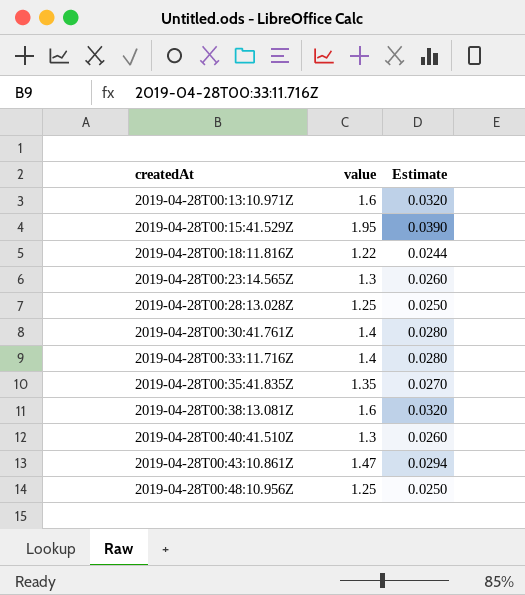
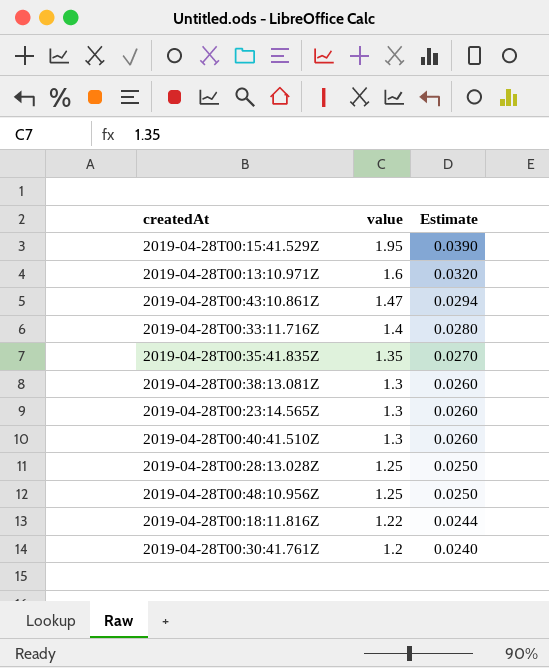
row order: createdAt ascending -> value descending
2019-04-28T00:38:13.081Z | value: 1.6 -> 1.3
2019-04-28T00:38:13.081Z | Estimate: 0.0320 -> 0.0260
2019-04-28T00:30:41.761Z | value: 1.4 -> 1.2
2019-04-28T00:30:41.761Z | Estimate: 0.0280 -> 0.0240

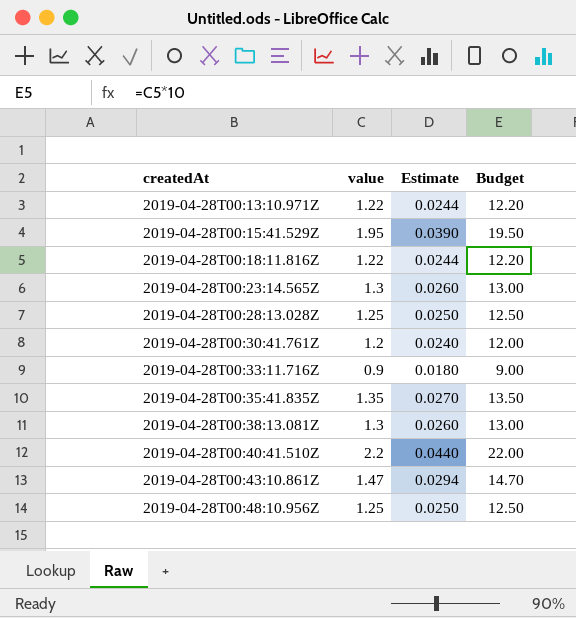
row order: value descending -> createdAt ascending
column Budget | formula: none -> [value] * 10
2019-04-28T00:13:10.971Z | value: 1.6 -> 1.22
2019-04-28T00:13:10.971Z | Estimate: 0.0320 -> 0.0244
2019-04-28T00:33:11.716Z | value: 1.4 -> 0.9
2019-04-28T00:33:11.716Z | Estimate: 0.0280 -> 0.0180
2019-04-28T00:40:41.510Z | value: 1.3 -> 2.2
2019-04-28T00:40:41.510Z | Estimate: 0.0260 -> 0.0440

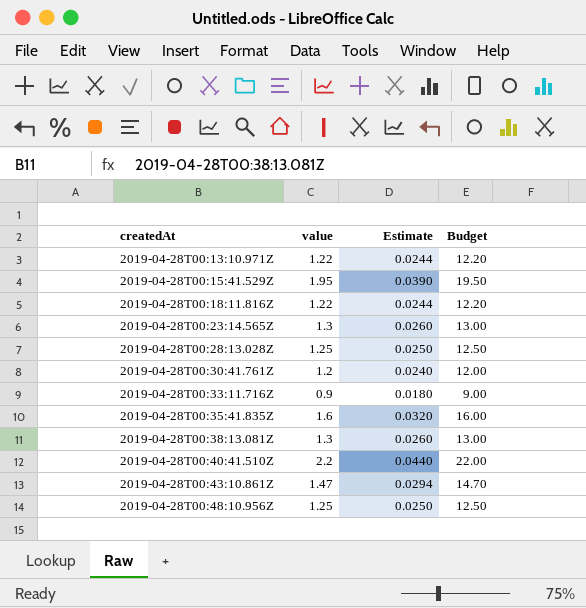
2019-04-28T00:35:41.835Z | value: 1.35 -> 1.6
2019-04-28T00:35:41.835Z | Estimate: 0.0270 -> 0.0320
2019-04-28T00:35:41.835Z | Budget: 13.50 -> 16.00

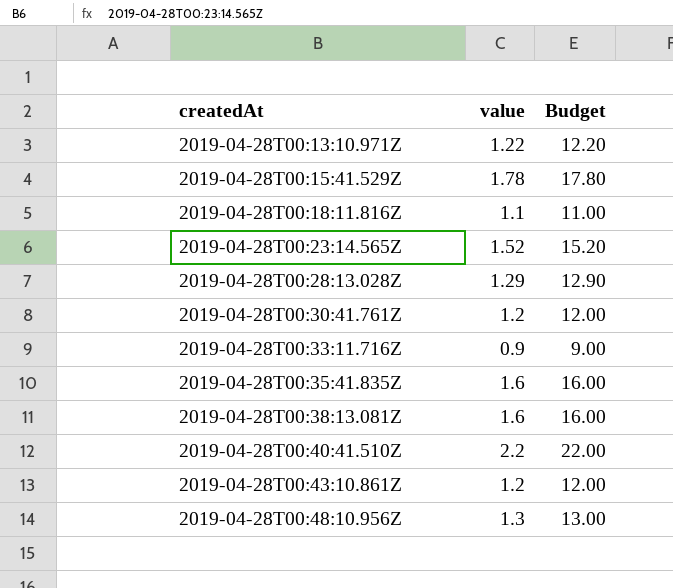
column Estimate | formula: [value] * 0.02 -> none
2019-04-28T00:15:41.529Z | value: 1.95 -> 1.78
2019-04-28T00:15:41.529Z | Budget: 19.50 -> 17.80
2019-04-28T00:18:11.816Z | value: 1.22 -> 1.1
2019-04-28T00:18:11.816Z | Budget: 12.20 -> 11.00
2019-04-28T00:23:14.565Z | value: 1.3 -> 1.52
2019-04-28T00:23:14.565Z | Budget: 13.00 -> 15.20
2019-04-28T00:28:13.028Z | value: 1.25 -> 1.29
2019-04-28T00:28:13.028Z | Budget: 12.50 -> 12.90
2019-04-28T00:38:13.081Z | value: 1.3 -> 1.6
2019-04-28T00:38:13.081Z | Budget: 13.00 -> 16.00
2019-04-28T00:43:10.861Z | value: 1.47 -> 1.2
2019-04-28T00:43:10.861Z | Budget: 14.70 -> 12.00
2019-04-28T00:48:10.956Z | value: 1.25 -> 1.3
2019-04-28T00:48:10.956Z | Budget: 12.50 -> 13.00

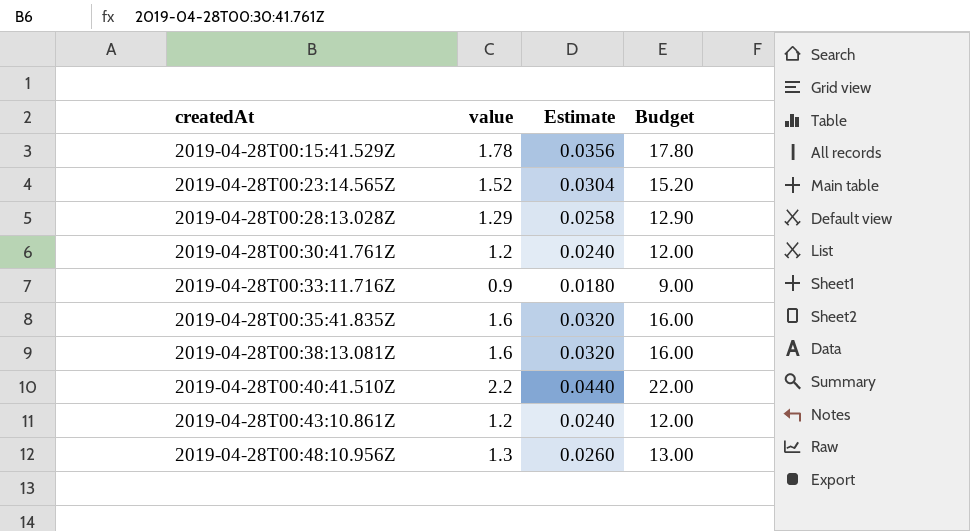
column Estimate | formula: none -> [value] * 0.02
row 2019-04-28T00:13:10.971Z: 1.22 | 12.20 -> none
row 2019-04-28T00:18:11.816Z: 1.1 | 11.00 -> none

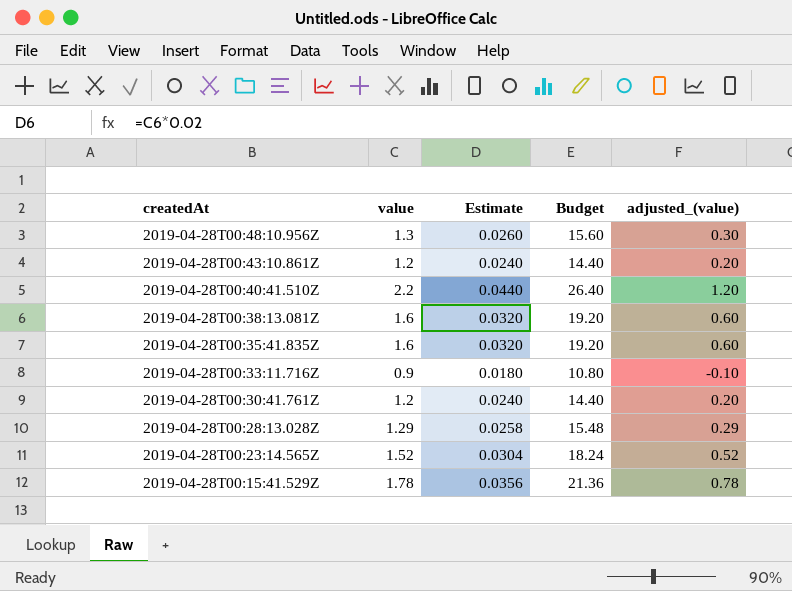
row order: createdAt ascending -> createdAt descending
column Budget | formula: [value] * 10 -> [value] * 12
column adjusted_(value) | formula: none -> [value] - 1

